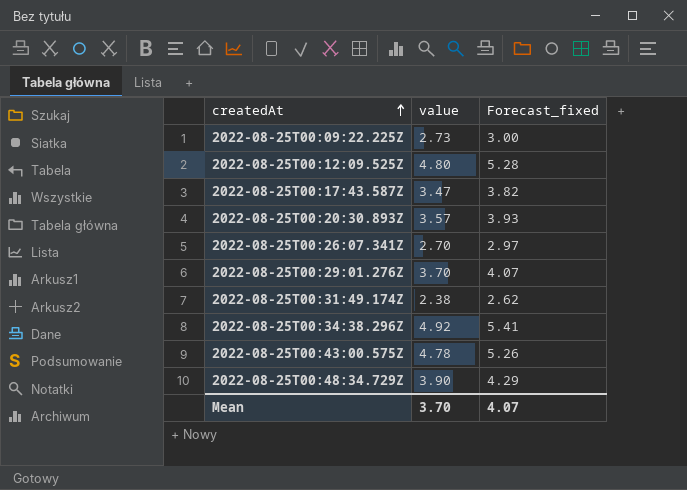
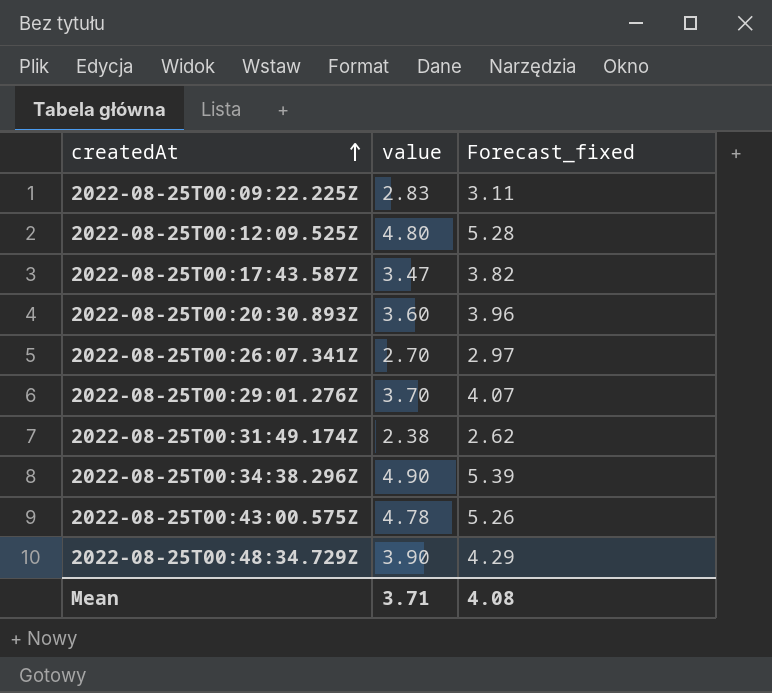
2022-08-25T00:09:22.225Z | value: 2.73 -> 2.83
2022-08-25T00:09:22.225Z | Forecast_fixed: 3.00 -> 3.11
2022-08-25T00:20:30.893Z | value: 3.57 -> 3.60
2022-08-25T00:20:30.893Z | Forecast_fixed: 3.93 -> 3.96
2022-08-25T00:34:38.296Z | value: 4.92 -> 4.90
2022-08-25T00:34:38.296Z | Forecast_fixed: 5.41 -> 5.39
Mean | value: 3.70 -> 3.71
Mean | Forecast_fixed: 4.07 -> 4.08

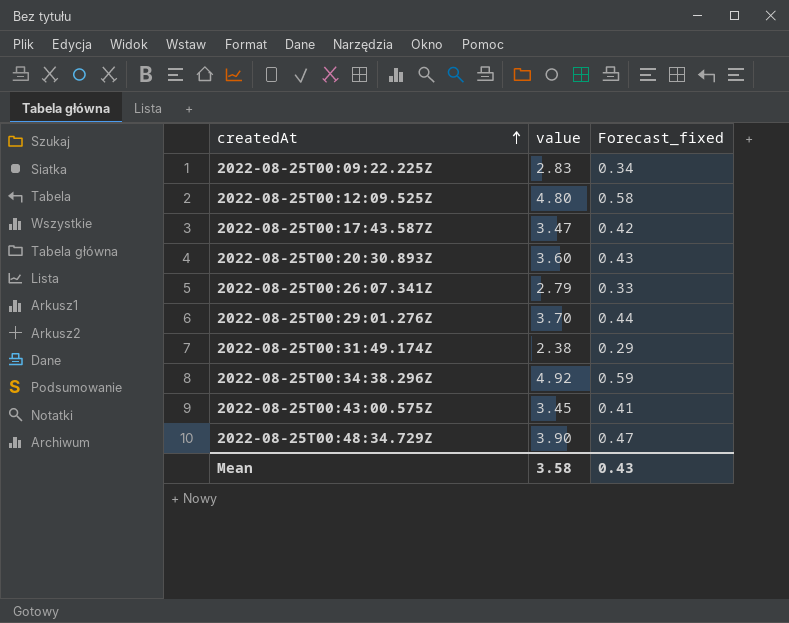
column Forecast_fixed | formula: [value] * 1.1 -> [value] * 0.12
2022-08-25T00:26:07.341Z | value: 2.70 -> 2.79
2022-08-25T00:34:38.296Z | value: 4.90 -> 4.92
2022-08-25T00:43:00.575Z | value: 4.78 -> 3.45
Mean | value: 3.71 -> 3.58
Mean | Forecast_fixed: 4.08 -> 0.43

